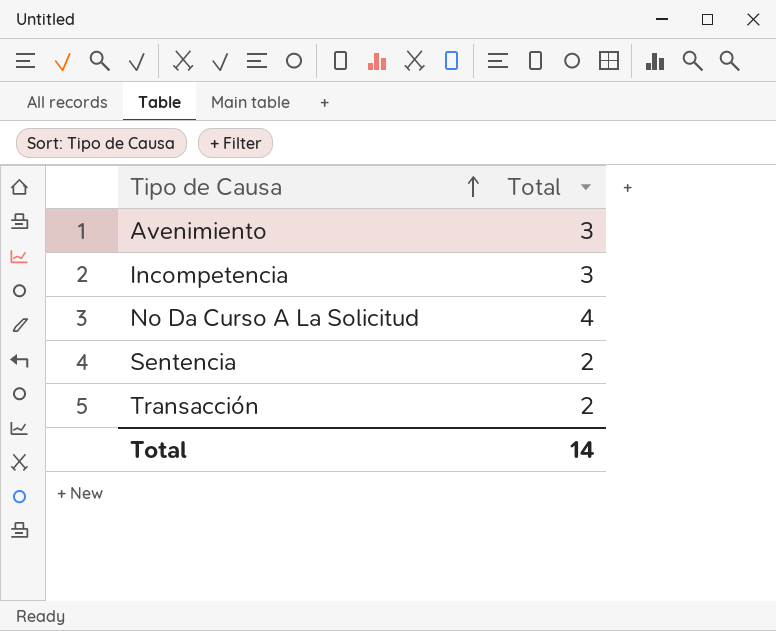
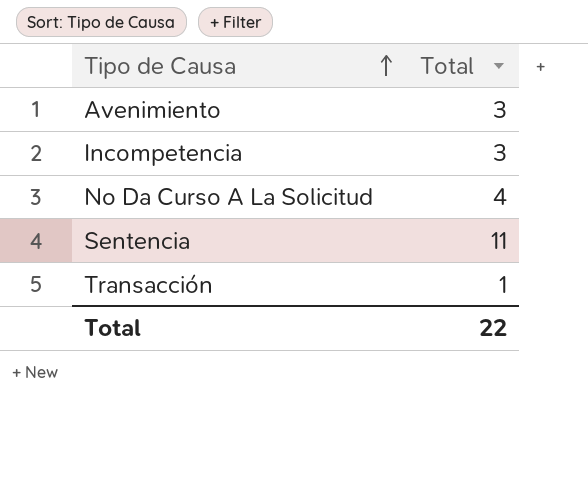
Sentencia | Total: 2 -> 11
Transacción | Total: 2 -> 1
Total | Total: 14 -> 22

